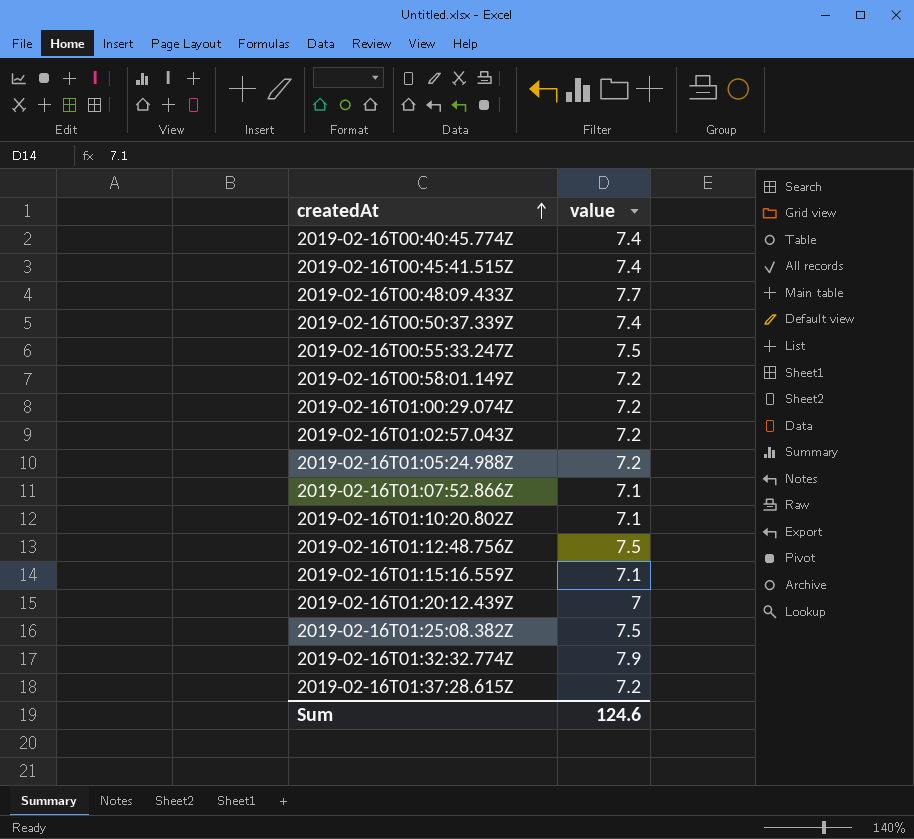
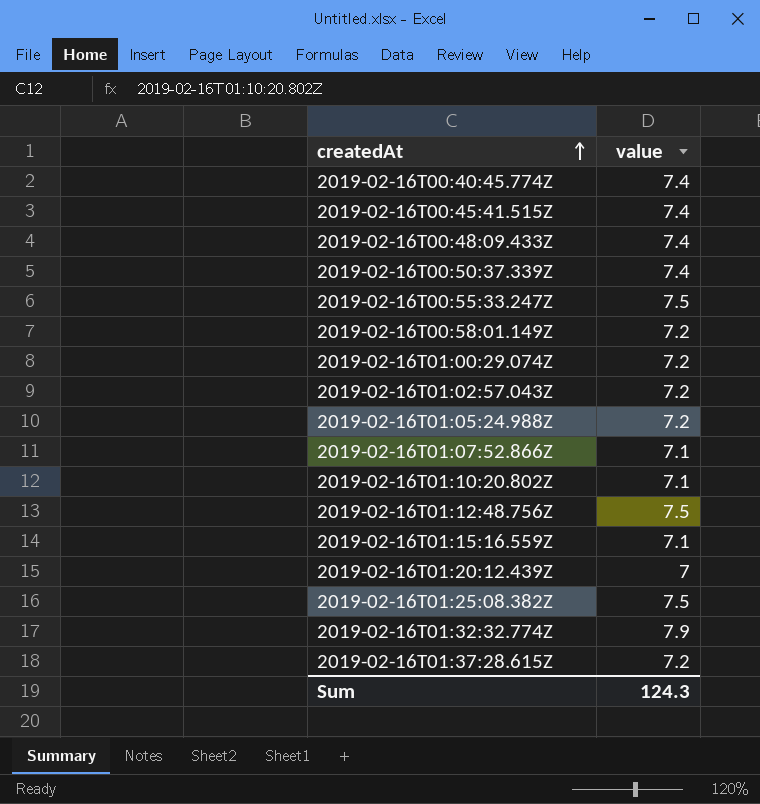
2019-02-16T00:48:09.433Z | value: 7.7 -> 7.4
Sum | value: 124.6 -> 124.3

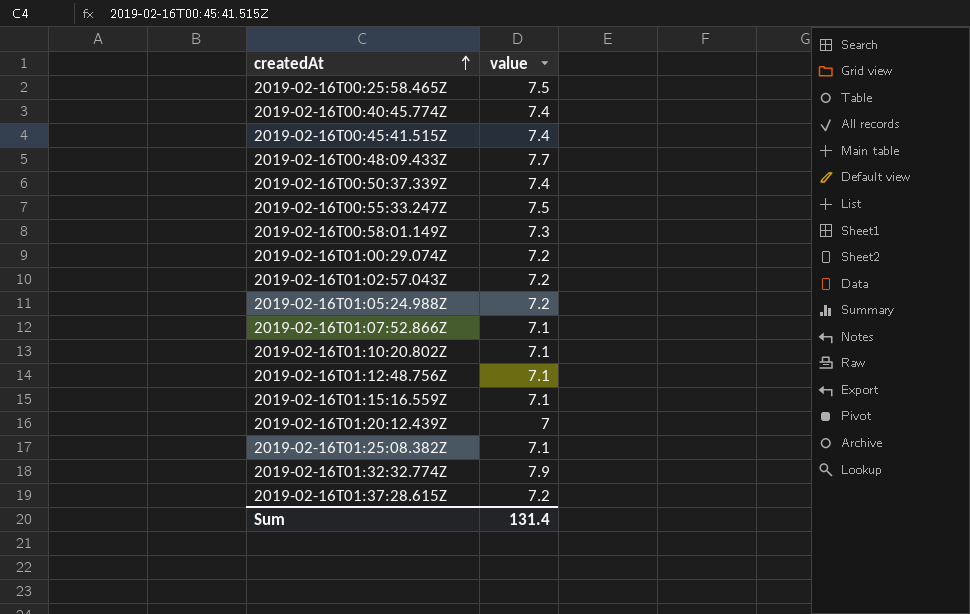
row 2019-02-16T00:25:58.465Z: none -> 7.5
2019-02-16T00:48:09.433Z | value: 7.4 -> 7.7
2019-02-16T00:58:01.149Z | value: 7.2 -> 7.3
2019-02-16T01:12:48.756Z | value: 7.5 -> 7.1
2019-02-16T01:25:08.382Z | value: 7.5 -> 7.1
Sum | value: 124.3 -> 131.4

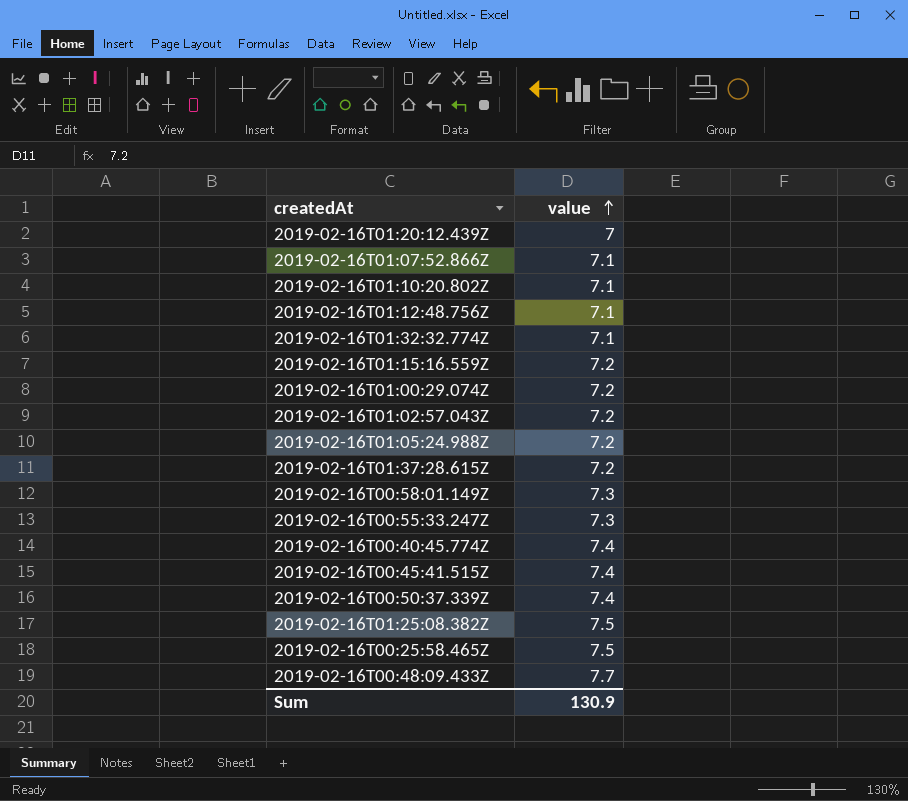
row order: createdAt ascending -> value ascending
2019-02-16T01:32:32.774Z | value: 7.9 -> 7.1
2019-02-16T01:15:16.559Z | value: 7.1 -> 7.2
2019-02-16T00:55:33.247Z | value: 7.5 -> 7.3
2019-02-16T01:25:08.382Z | value: 7.1 -> 7.5
Sum | value: 131.4 -> 130.9

